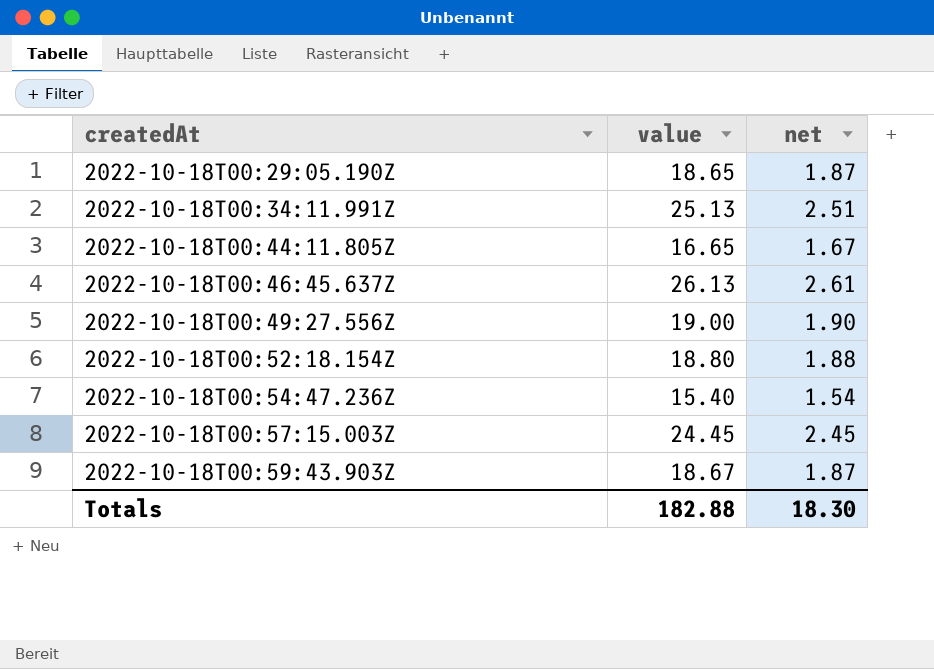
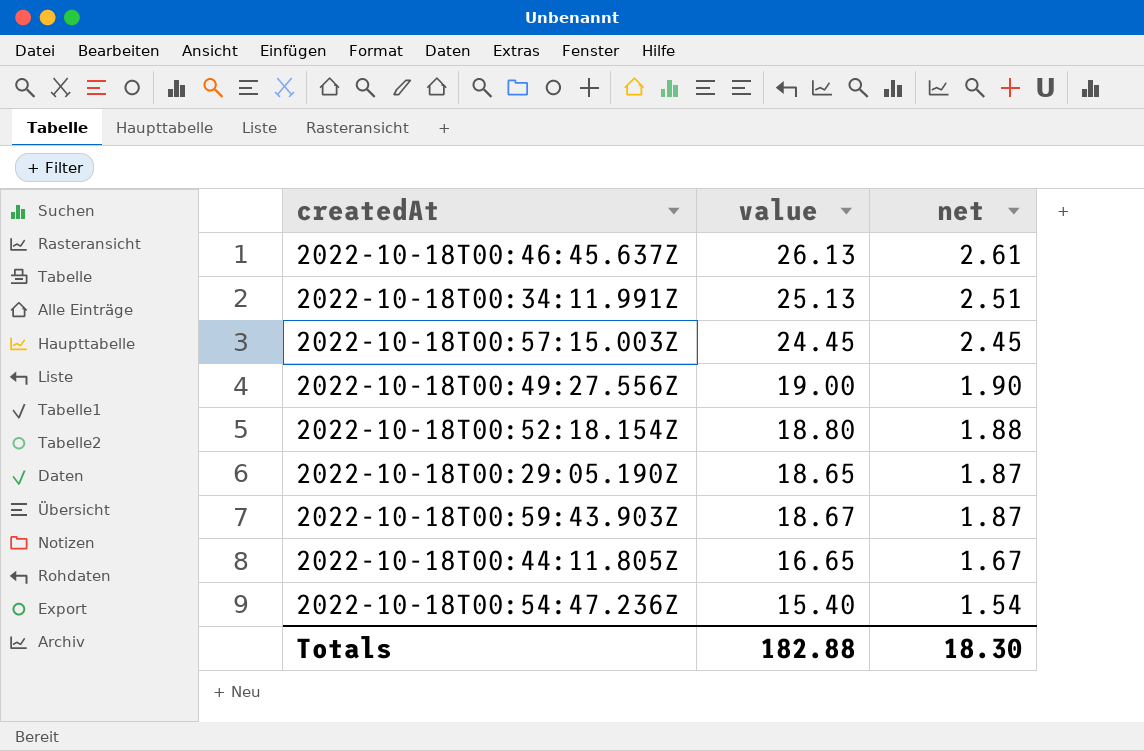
row order: createdAt ascending -> net descending

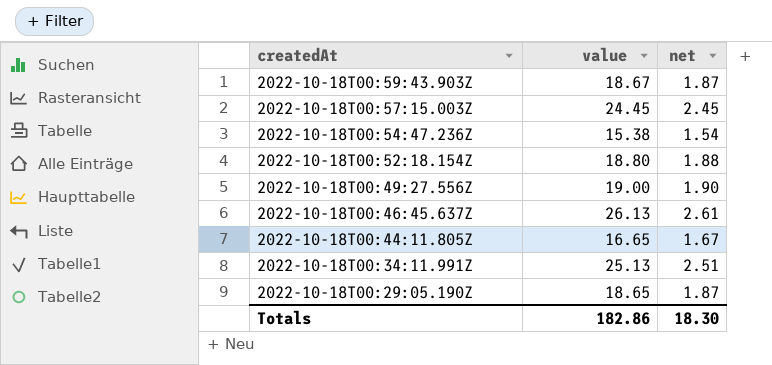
row order: net descending -> createdAt descending
2022-10-18T00:54:47.236Z | value: 15.40 -> 15.38
Totals | value: 182.88 -> 182.86

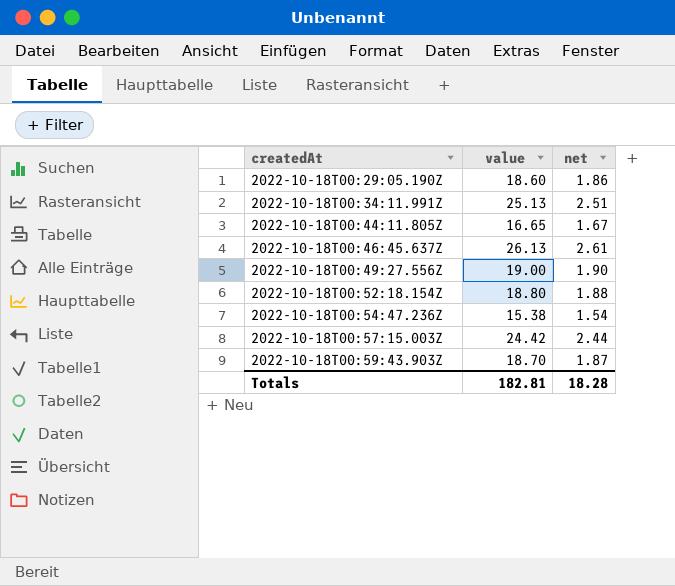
row order: createdAt descending -> createdAt ascending
2022-10-18T00:29:05.190Z | value: 18.65 -> 18.60
2022-10-18T00:29:05.190Z | net: 1.87 -> 1.86
2022-10-18T00:57:15.003Z | value: 24.45 -> 24.42
2022-10-18T00:57:15.003Z | net: 2.45 -> 2.44
2022-10-18T00:59:43.903Z | value: 18.67 -> 18.70
Totals | value: 182.86 -> 182.81
Totals | net: 18.30 -> 18.28

